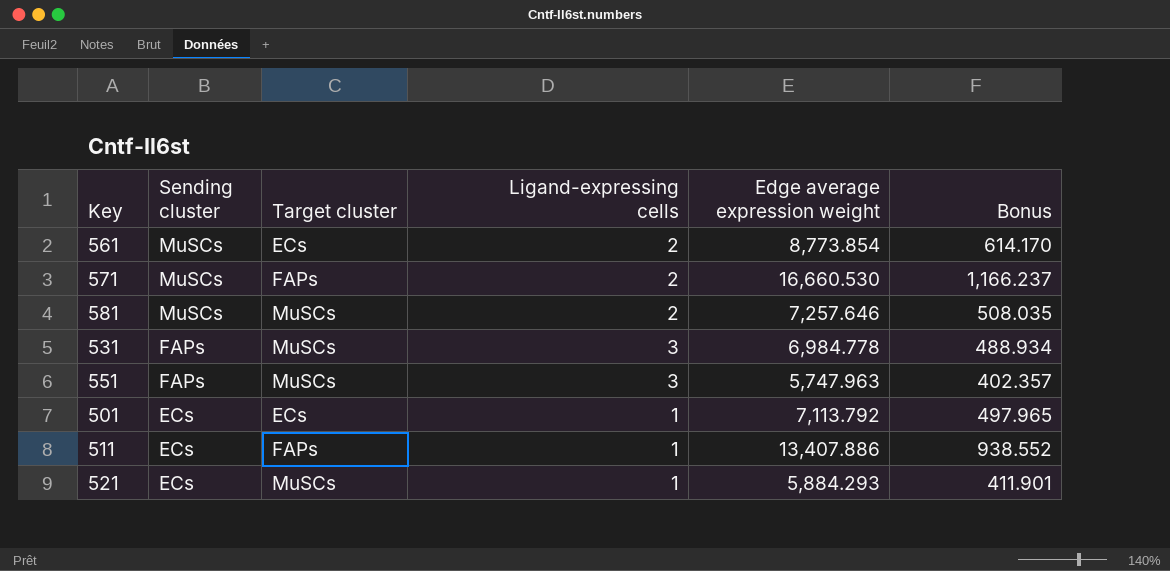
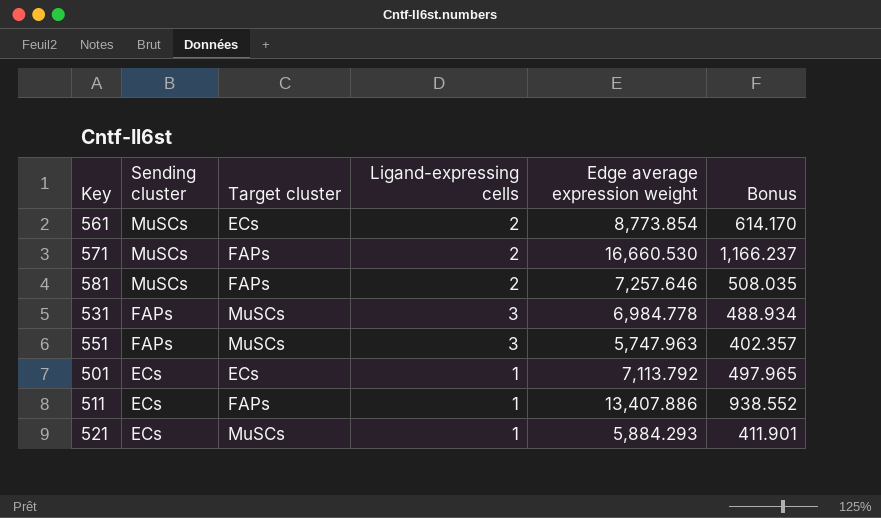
581 | Target cluster: MuSCs -> FAPs

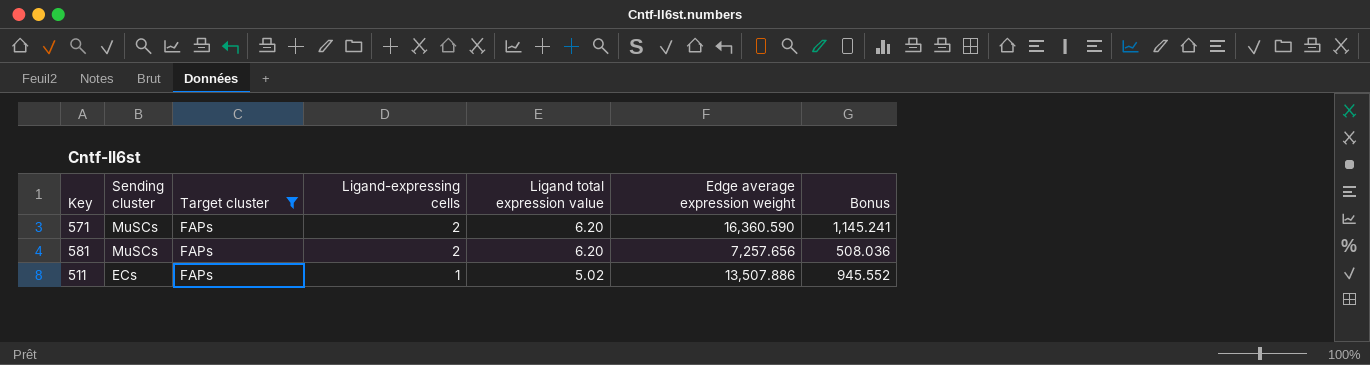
filter: none -> Target cluster = FAPs
column Ligand total expression value | position: none -> 5
571 | Edge average expression weight: 16,660.530 -> 16,360.590
571 | Bonus: 1,166.237 -> 1,145.241
581 | Edge average expression weight: 7,257.646 -> 7,257.656
581 | Bonus: 508.035 -> 508.036
511 | Edge average expression weight: 13,407.886 -> 13,507.886
511 | Bonus: 938.552 -> 945.552

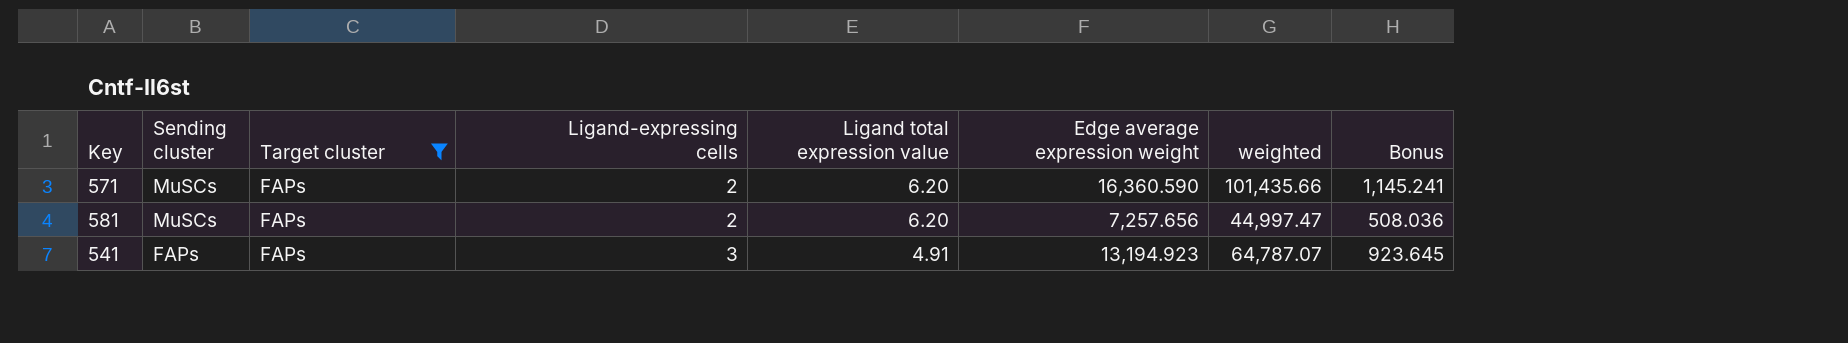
column weighted | formula: none -> [Ligand total expression value] * [Edge average expression weight]
row 511: ECs | FAPs | 1 | 5.02 | 13,507.886 | 945.552 -> none
row 541: none -> FAPs | FAPs | 3 | 4.91 | 13,194.923 | 64,787.07 | 923.645

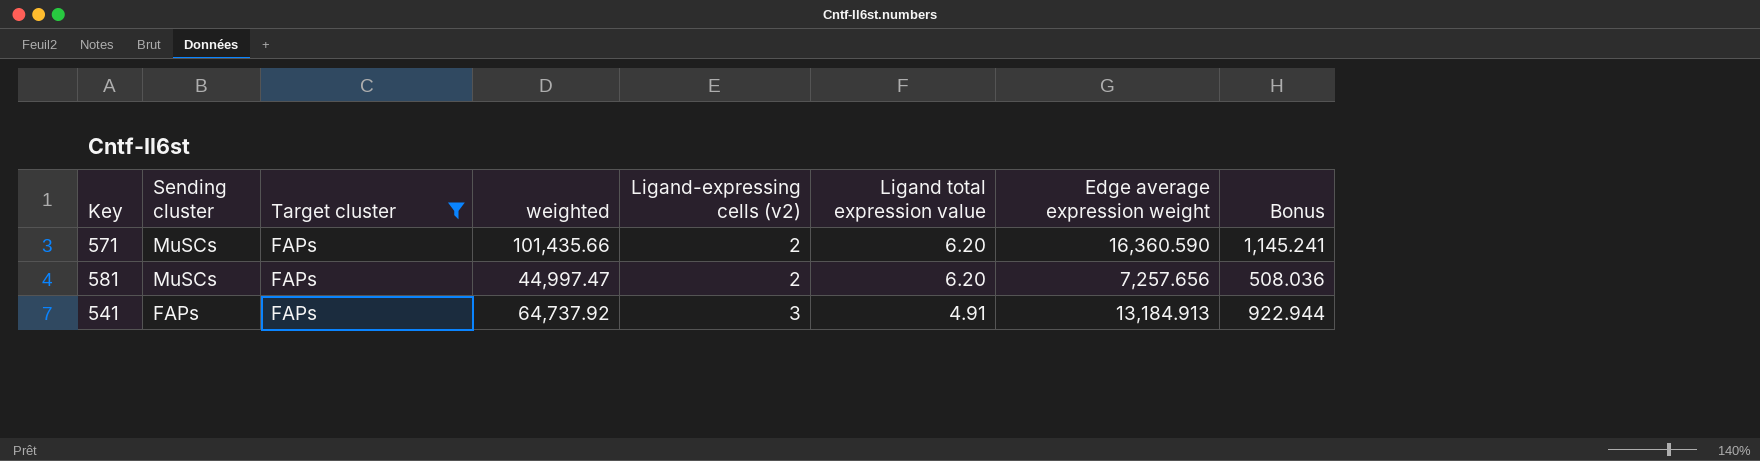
column weighted | position: 7 -> 4
column name: Ligand-expressing cells -> Ligand-expressing cells (v2)
541 | weighted: 64,787.07 -> 64,737.92
541 | Edge average expression weight: 13,194.923 -> 13,184.913
541 | Bonus: 923.645 -> 922.944

